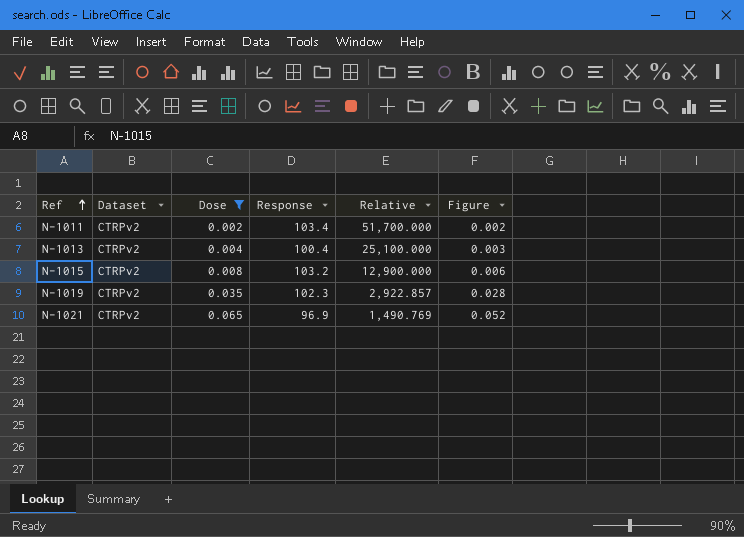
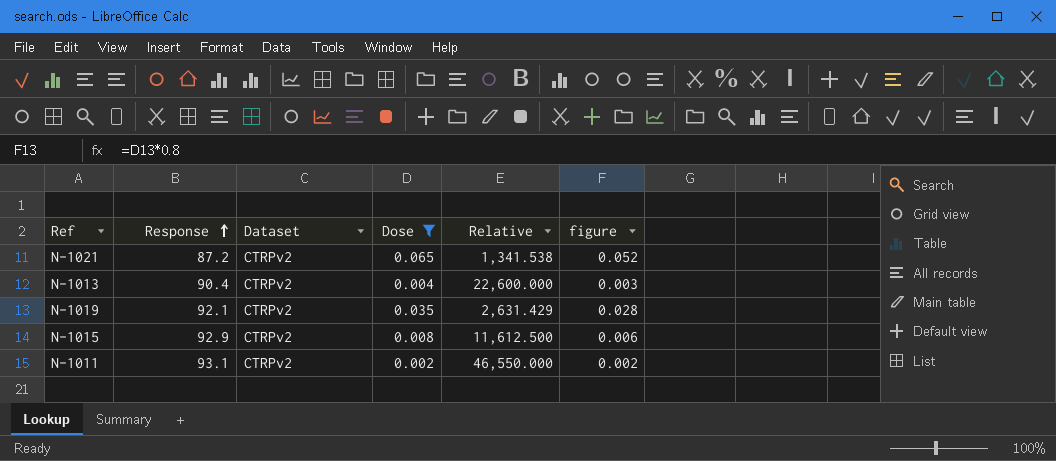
row order: Ref ascending -> Response ascending
column Response | position: 4 -> 2
column name: Figure -> figure
N-1021 | Response: 96.9 -> 87.2
N-1021 | Relative: 1,490.769 -> 1,341.538
N-1013 | Response: 100.4 -> 90.4
N-1013 | Relative: 25,100.000 -> 22,600.000
N-1019 | Response: 102.3 -> 92.1
N-1019 | Relative: 2,922.857 -> 2,631.429
N-1015 | Response: 103.2 -> 92.9
N-1015 | Relative: 12,900.000 -> 11,612.500
N-1011 | Response: 103.4 -> 93.1
N-1011 | Relative: 51,700.000 -> 46,550.000

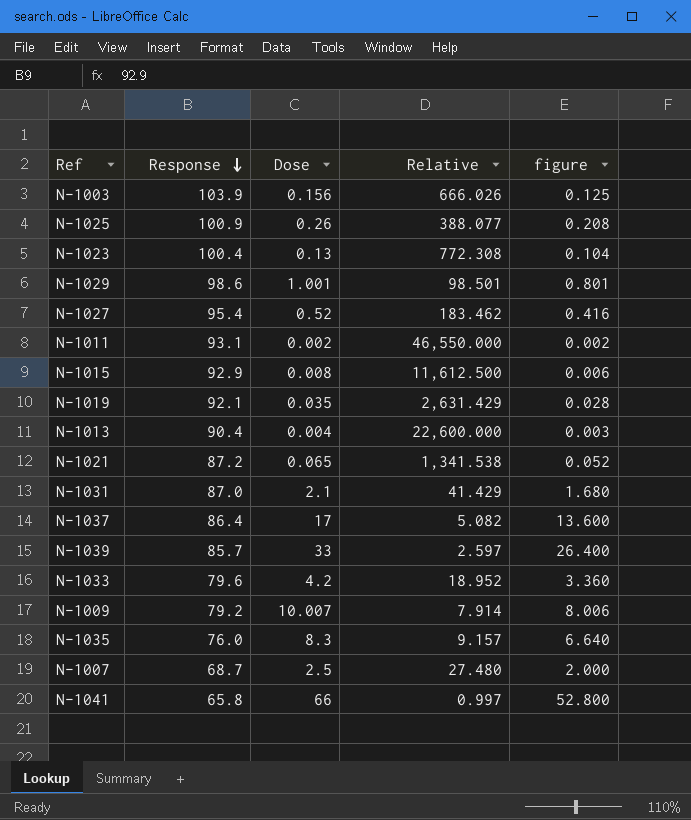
filter: Dose <= 0.065 -> none
row order: Response ascending -> Response descending
column Dataset | position: 3 -> none

